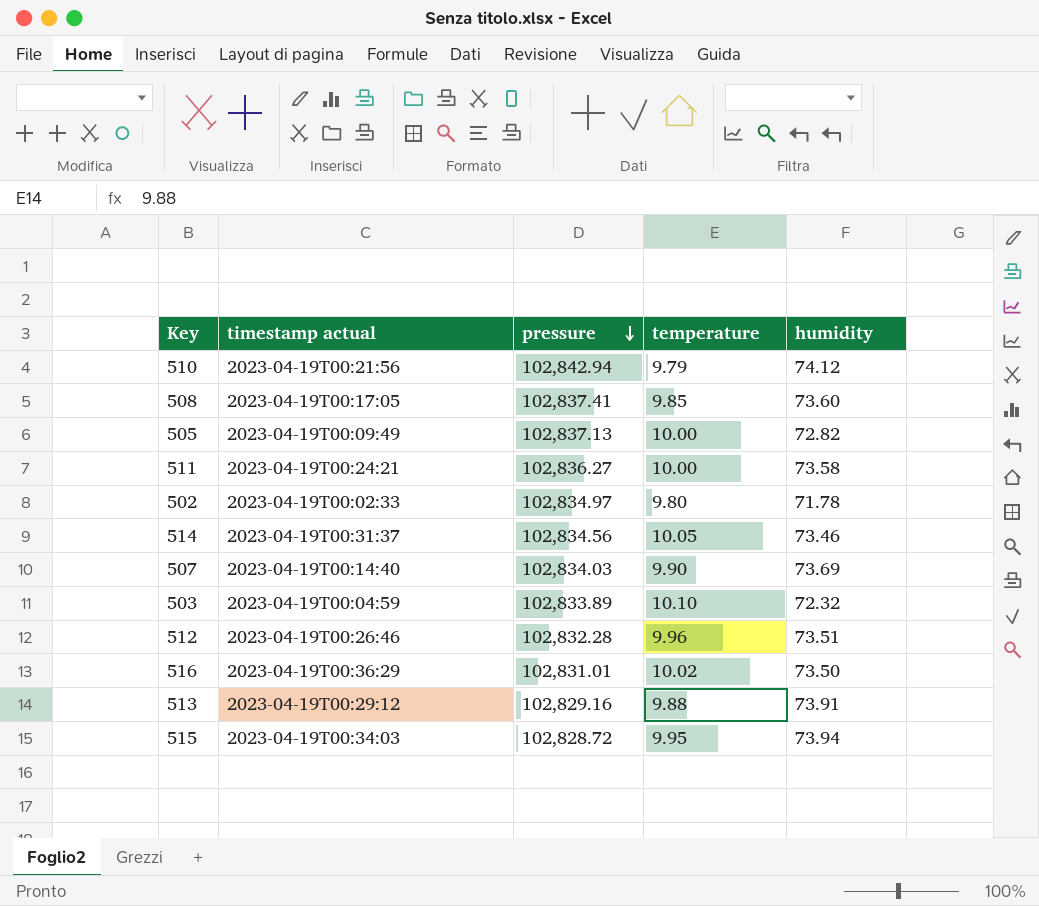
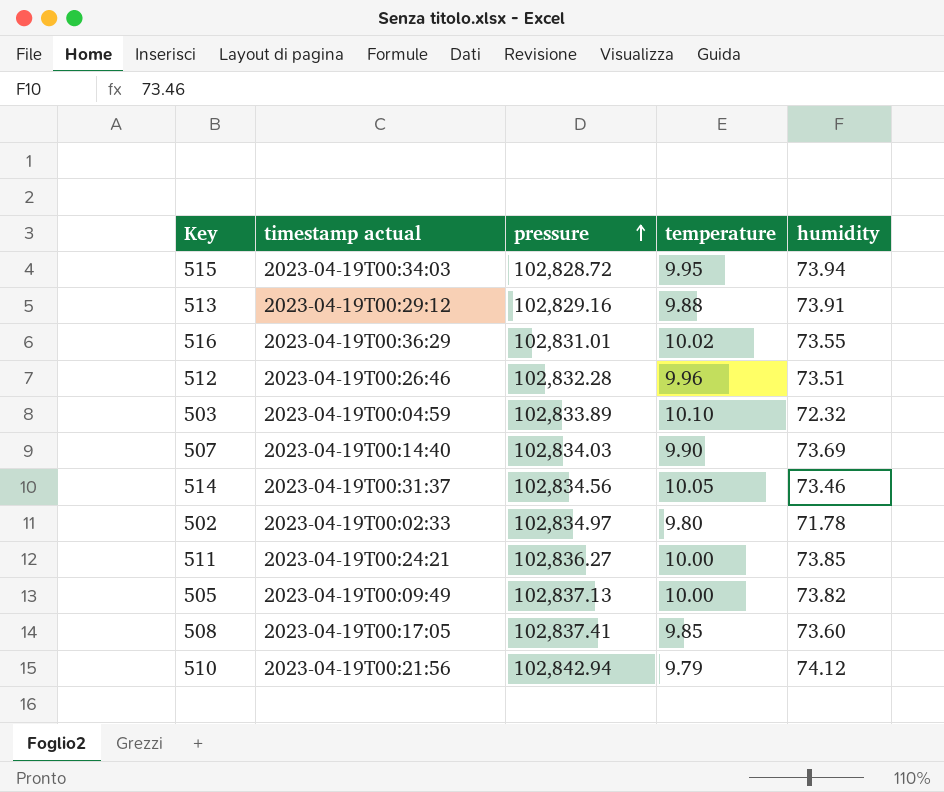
row order: pressure descending -> pressure ascending
516 | humidity: 73.50 -> 73.55
511 | humidity: 73.58 -> 73.85
505 | humidity: 72.82 -> 73.82

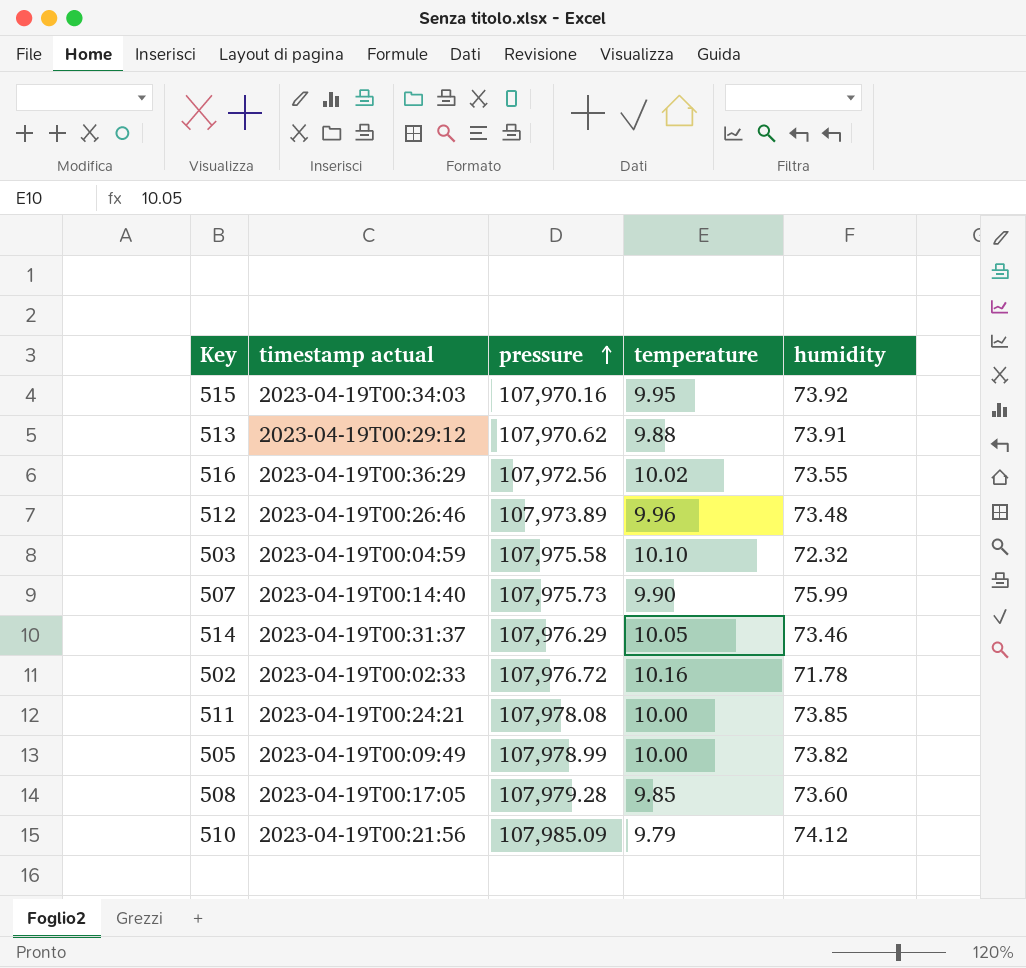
515 | pressure: 102,828.72 -> 107,970.16
515 | humidity: 73.94 -> 73.92
513 | pressure: 102,829.16 -> 107,970.62
516 | pressure: 102,831.01 -> 107,972.56
512 | pressure: 102,832.28 -> 107,973.89
512 | humidity: 73.51 -> 73.48
503 | pressure: 102,833.89 -> 107,975.58
507 | pressure: 102,834.03 -> 107,975.73
507 | humidity: 73.69 -> 75.99
514 | pressure: 102,834.56 -> 107,976.29
502 | pressure: 102,834.97 -> 107,976.72
502 | temperature: 9.80 -> 10.16
511 | pressure: 102,836.27 -> 107,978.08
505 | pressure: 102,837.13 -> 107,978.99
508 | pressure: 102,837.41 -> 107,979.28
510 | pressure: 102,842.94 -> 107,985.09

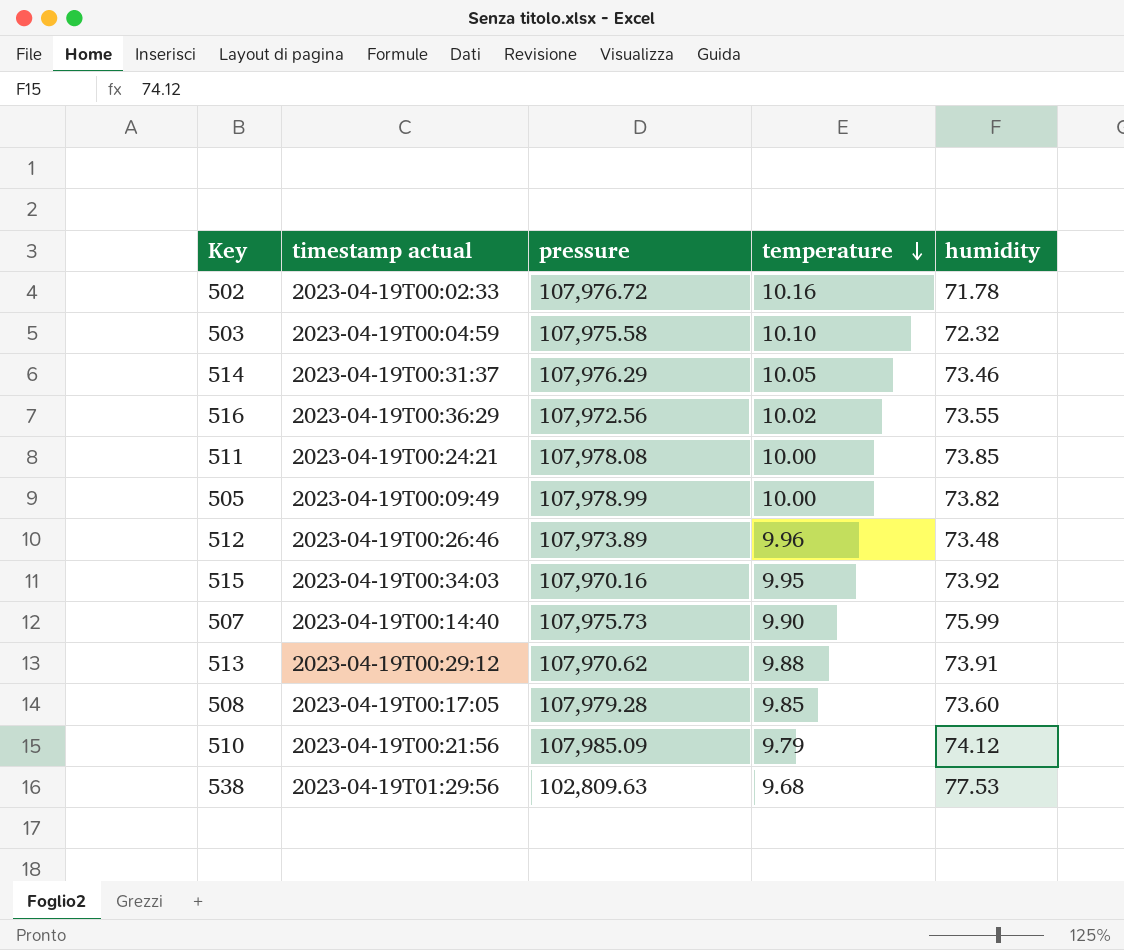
row order: pressure ascending -> temperature descending
row 538: none -> 2023-04-19T01:29:56 | 102,809.63 | 9.68 | 77.53

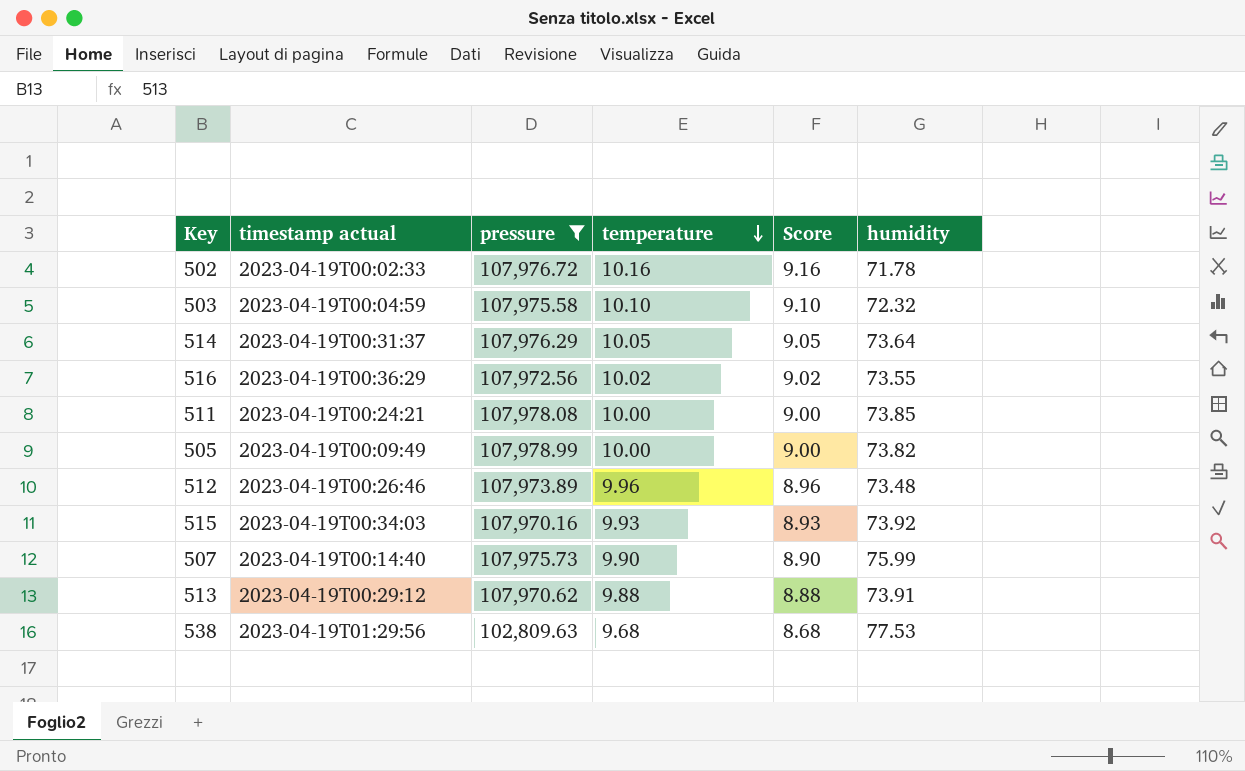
filter: none -> pressure <= 107,978.99
column Score | formula: none -> [temperature] - 1
514 | humidity: 73.46 -> 73.64
515 | temperature: 9.95 -> 9.93

